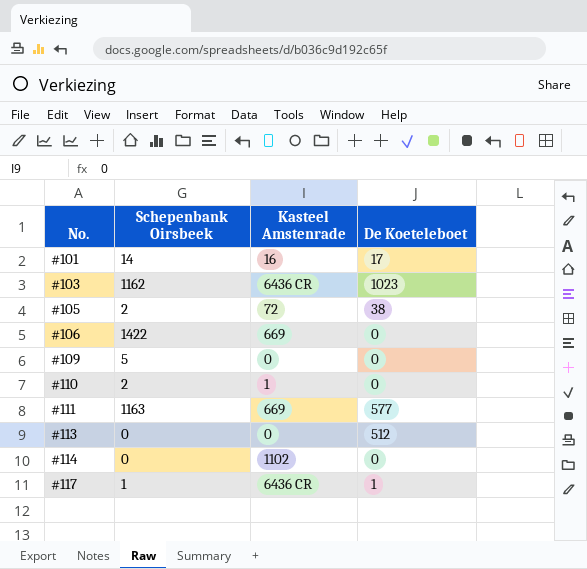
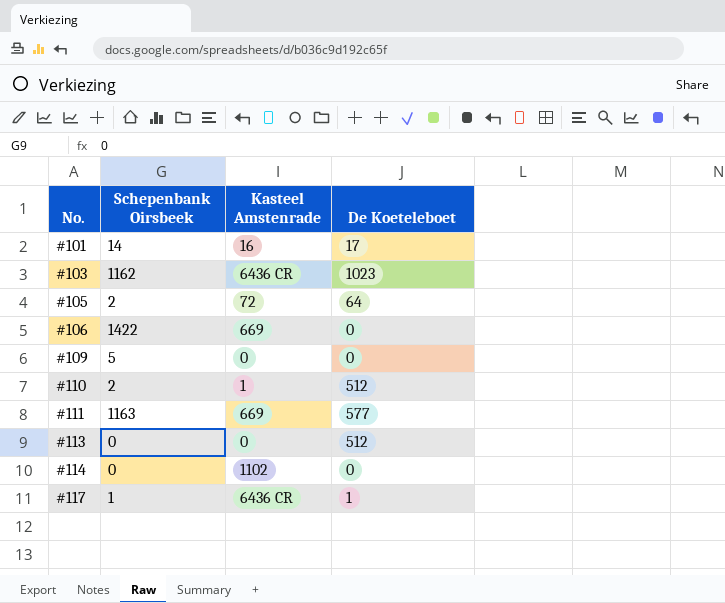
#105 | De Koeteleboet: 38 -> 64
#110 | De Koeteleboet: 0 -> 512

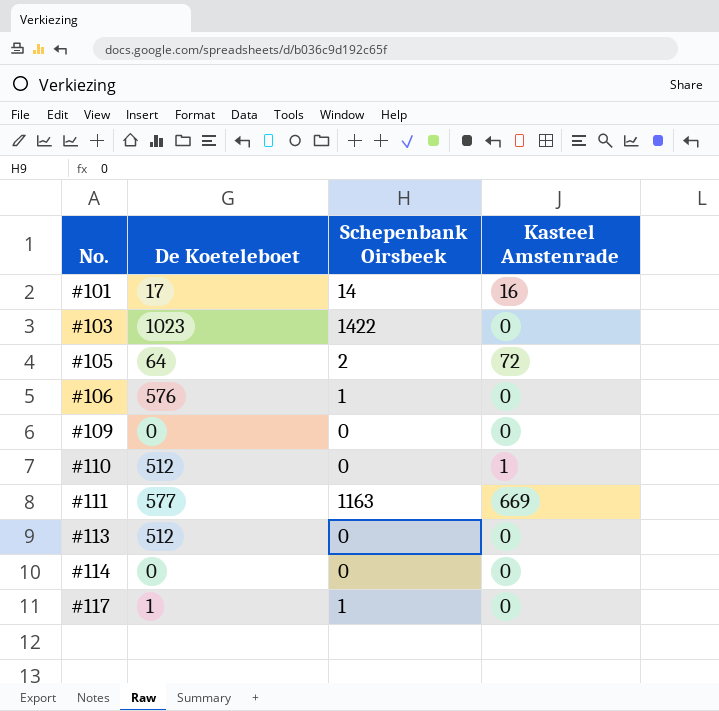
column De Koeteleboet | position: 4 -> 2
#103 | Schepenbank Oirsbeek: 1162 -> 1422
#103 | Kasteel Amstenrade: 6436 CR -> 0
#106 | De Koeteleboet: 0 -> 576
#106 | Schepenbank Oirsbeek: 1422 -> 1
#106 | Kasteel Amstenrade: 669 -> 0
#109 | Schepenbank Oirsbeek: 5 -> 0
#110 | Schepenbank Oirsbeek: 2 -> 0
#114 | Kasteel Amstenrade: 1102 -> 0
#117 | Kasteel Amstenrade: 6436 CR -> 0

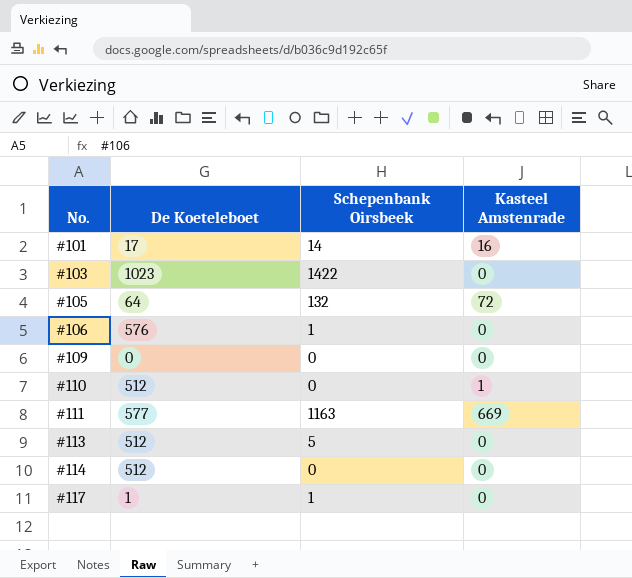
#105 | Schepenbank Oirsbeek: 2 -> 132
#113 | Schepenbank Oirsbeek: 0 -> 5
#114 | De Koeteleboet: 0 -> 512

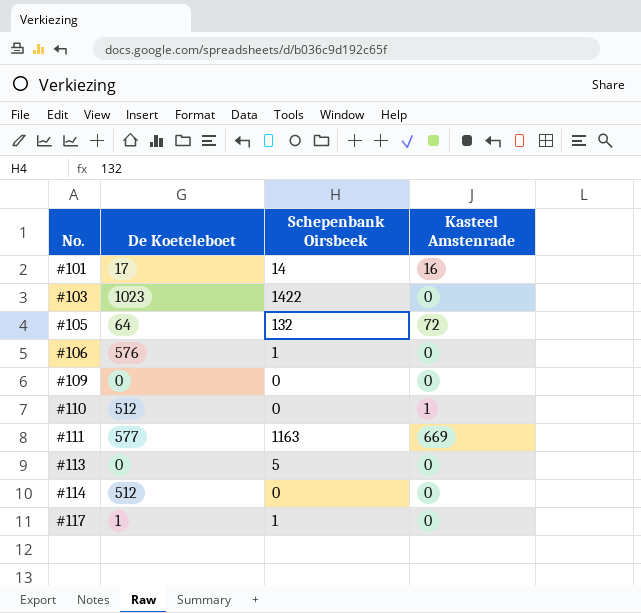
#113 | De Koeteleboet: 512 -> 0

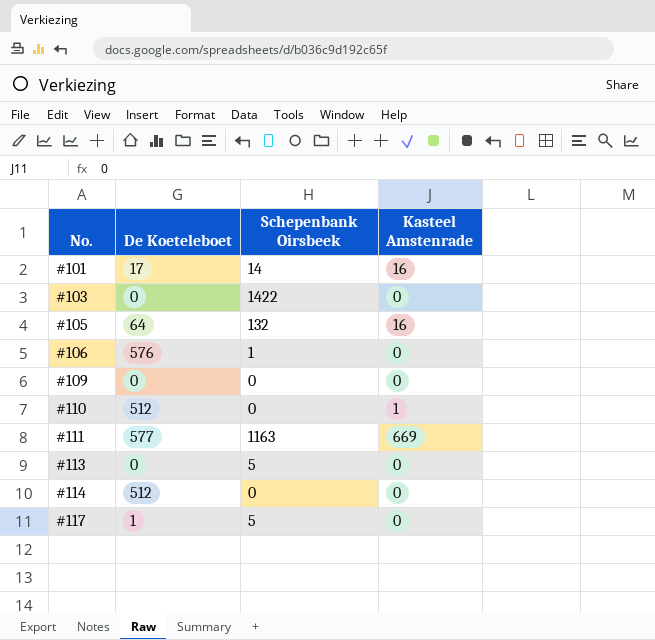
#103 | De Koeteleboet: 1023 -> 0
#105 | Kasteel Amstenrade: 72 -> 16
#117 | Schepenbank Oirsbeek: 1 -> 5

